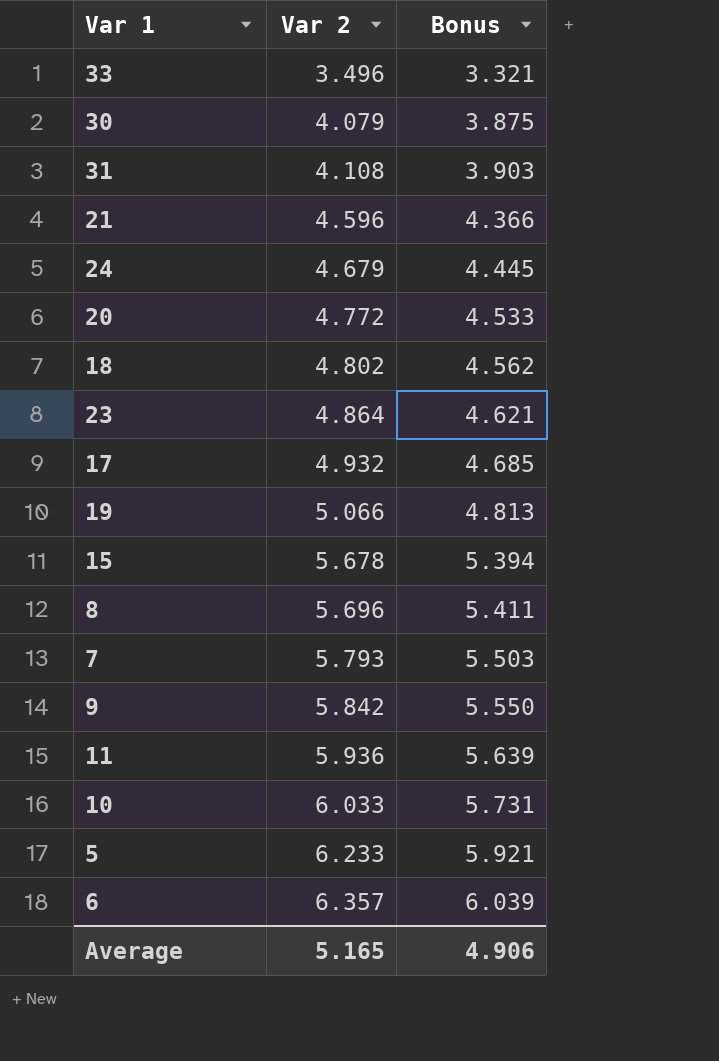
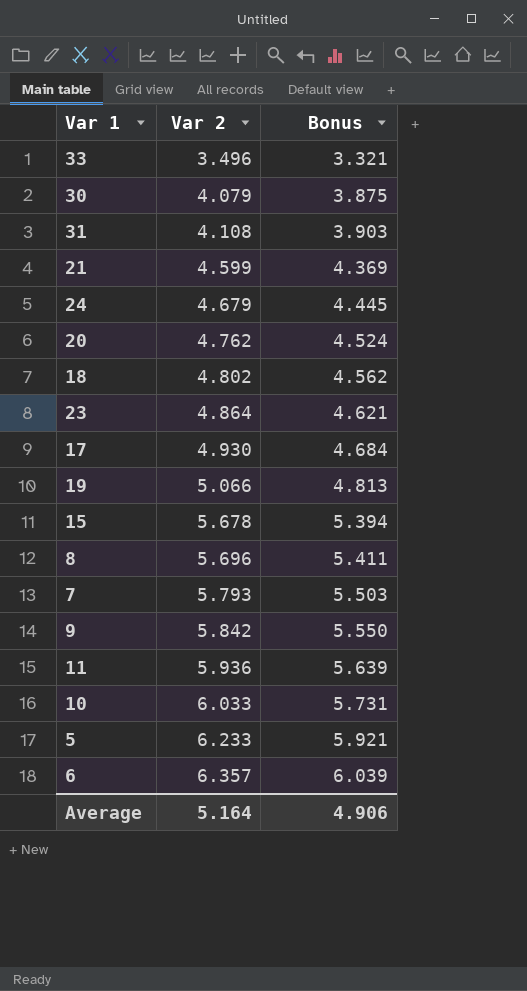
21 | Var 2: 4.596 -> 4.599
21 | Bonus: 4.366 -> 4.369
20 | Var 2: 4.772 -> 4.762
20 | Bonus: 4.533 -> 4.524
17 | Var 2: 4.932 -> 4.930
17 | Bonus: 4.685 -> 4.684
Average | Var 2: 5.165 -> 5.164

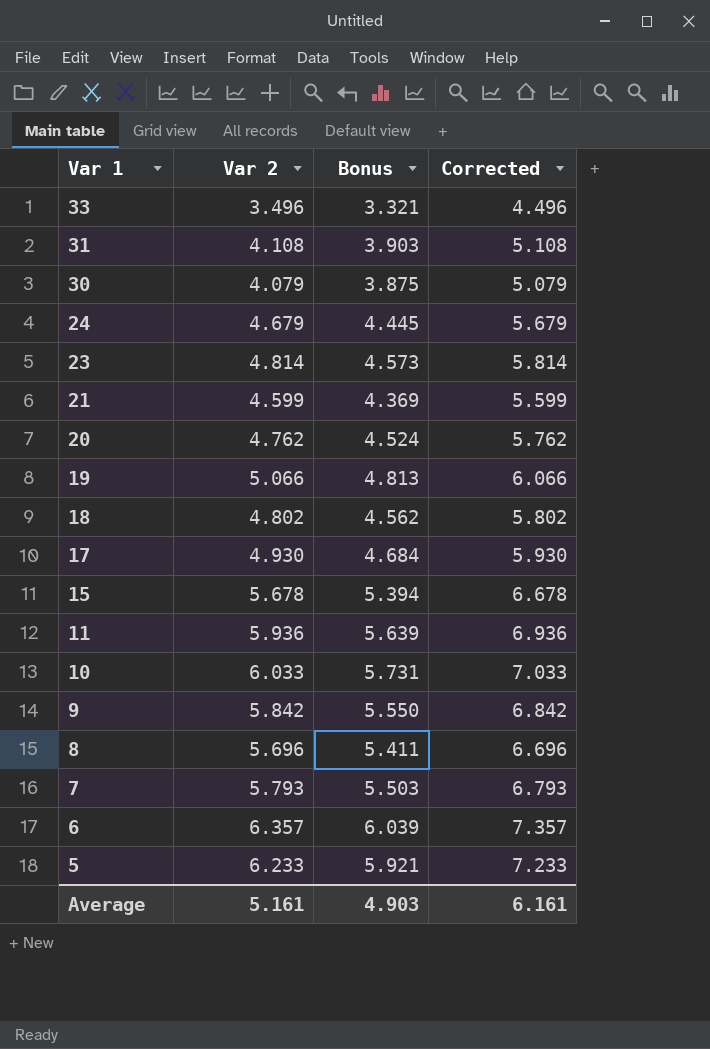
row order: Var 2 ascending -> Var 1 descending
column Corrected | formula: none -> [Var 2] + 1
23 | Var 2: 4.864 -> 4.814
23 | Bonus: 4.621 -> 4.573
Average | Var 2: 5.164 -> 5.161
Average | Bonus: 4.906 -> 4.903

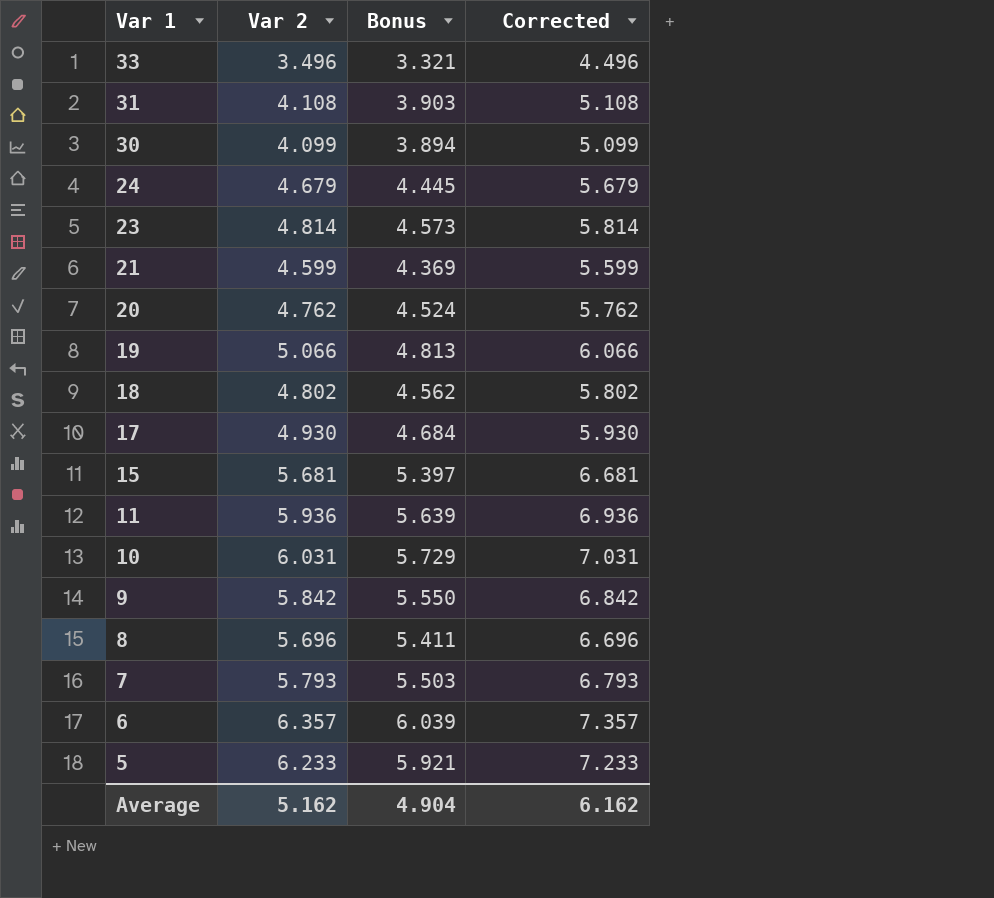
30 | Var 2: 4.079 -> 4.099
30 | Bonus: 3.875 -> 3.894
30 | Corrected: 5.079 -> 5.099
15 | Var 2: 5.678 -> 5.681
15 | Bonus: 5.394 -> 5.397
15 | Corrected: 6.678 -> 6.681
10 | Var 2: 6.033 -> 6.031
10 | Bonus: 5.731 -> 5.729
10 | Corrected: 7.033 -> 7.031
Average | Var 2: 5.161 -> 5.162
Average | Bonus: 4.903 -> 4.904
Average | Corrected: 6.161 -> 6.162

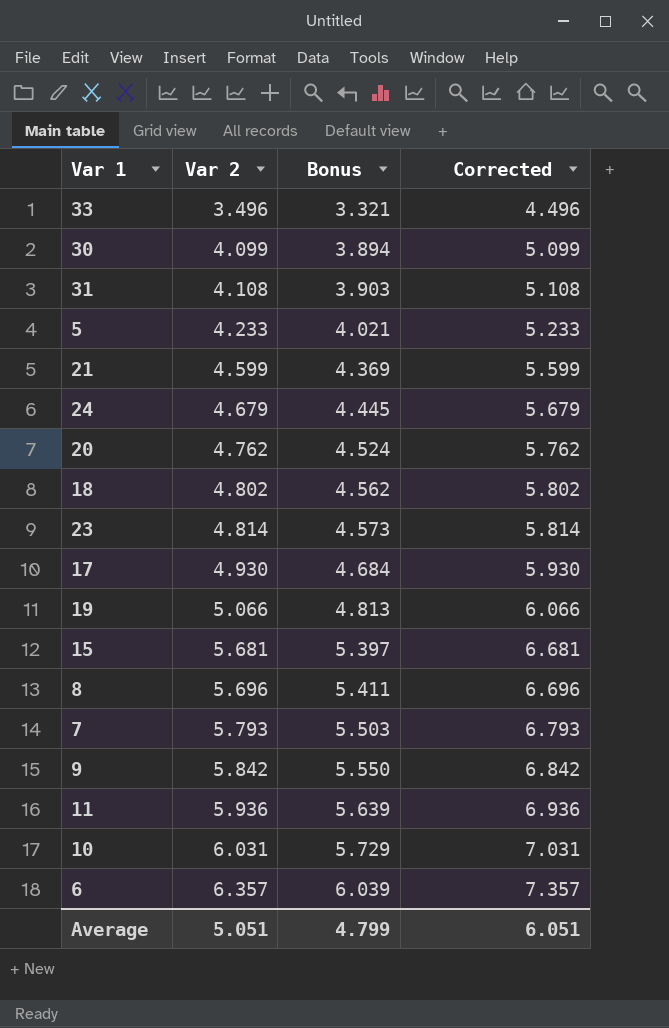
row order: Var 1 descending -> Var 2 ascending
5 | Var 2: 6.233 -> 4.233
5 | Bonus: 5.921 -> 4.021
5 | Corrected: 7.233 -> 5.233
Average | Var 2: 5.162 -> 5.051
Average | Bonus: 4.904 -> 4.799
Average | Corrected: 6.162 -> 6.051

